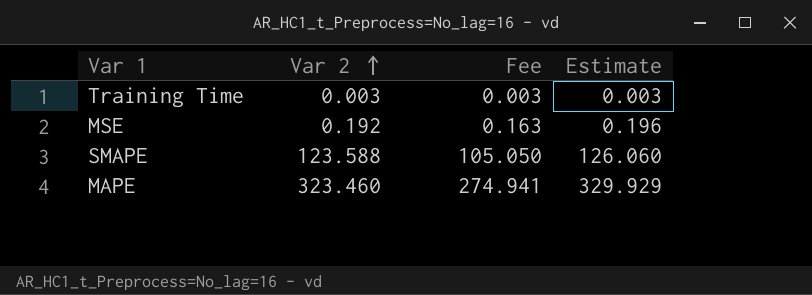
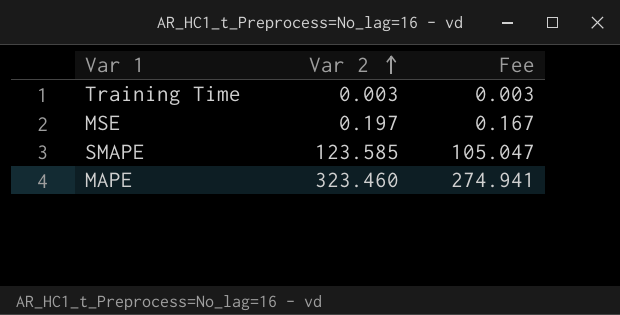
column Estimate | formula: [Var 2] * 1.02 -> none
MSE | Var 2: 0.192 -> 0.197
MSE | Fee: 0.163 -> 0.167
SMAPE | Var 2: 123.588 -> 123.585
SMAPE | Fee: 105.050 -> 105.047

